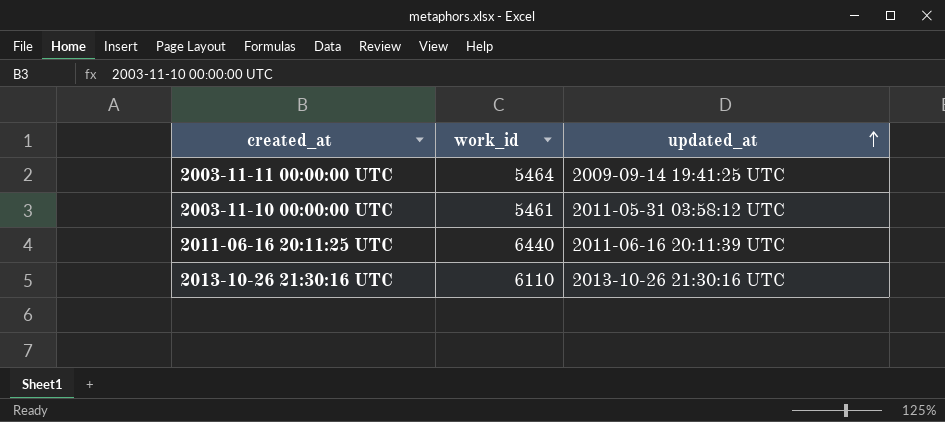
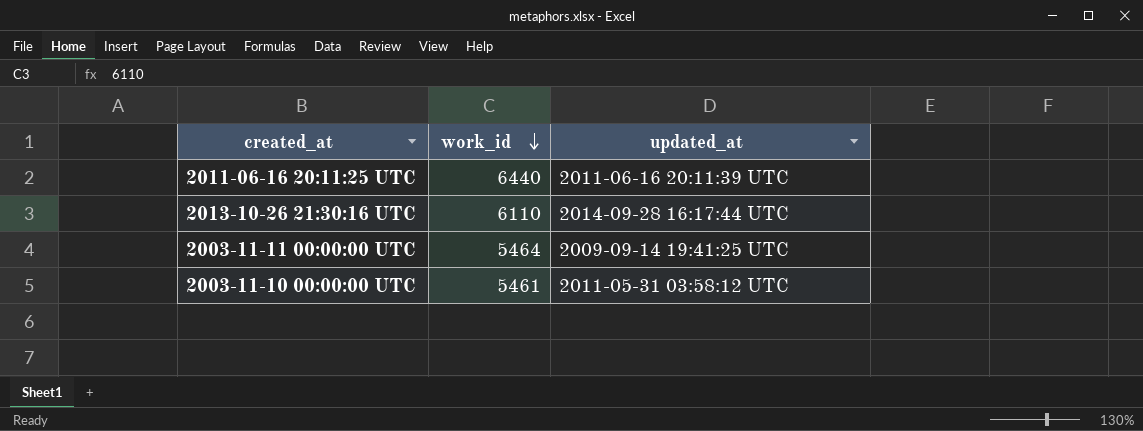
row order: updated_at ascending -> work_id descending
2013-10-26 21:30:16 UTC | updated_at: 2013-10-26 21:30:16 UTC -> 2014-09-28 16:17:44 UTC

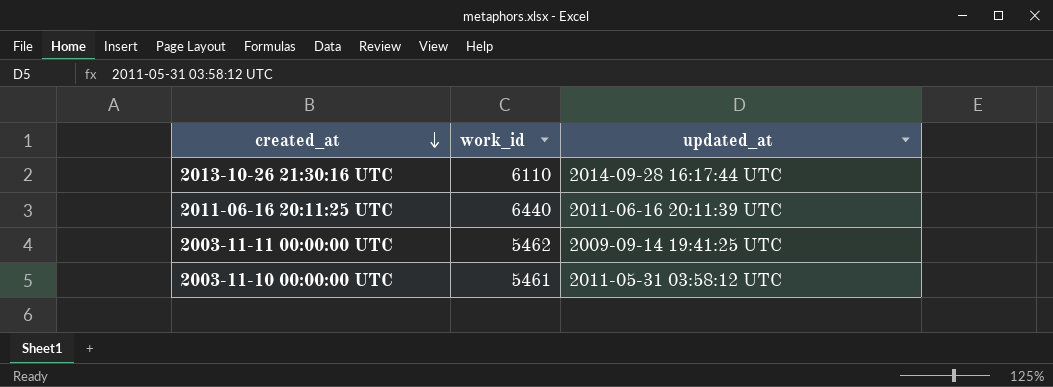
row order: work_id descending -> created_at descending
2003-11-11 00:00:00 UTC | work_id: 5464 -> 5462

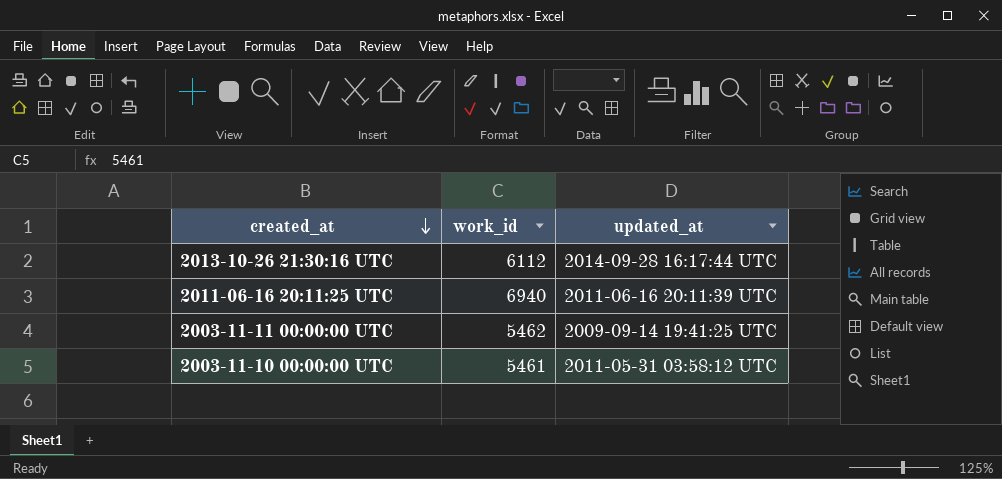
2013-10-26 21:30:16 UTC | work_id: 6110 -> 6112
2011-06-16 20:11:25 UTC | work_id: 6440 -> 6940

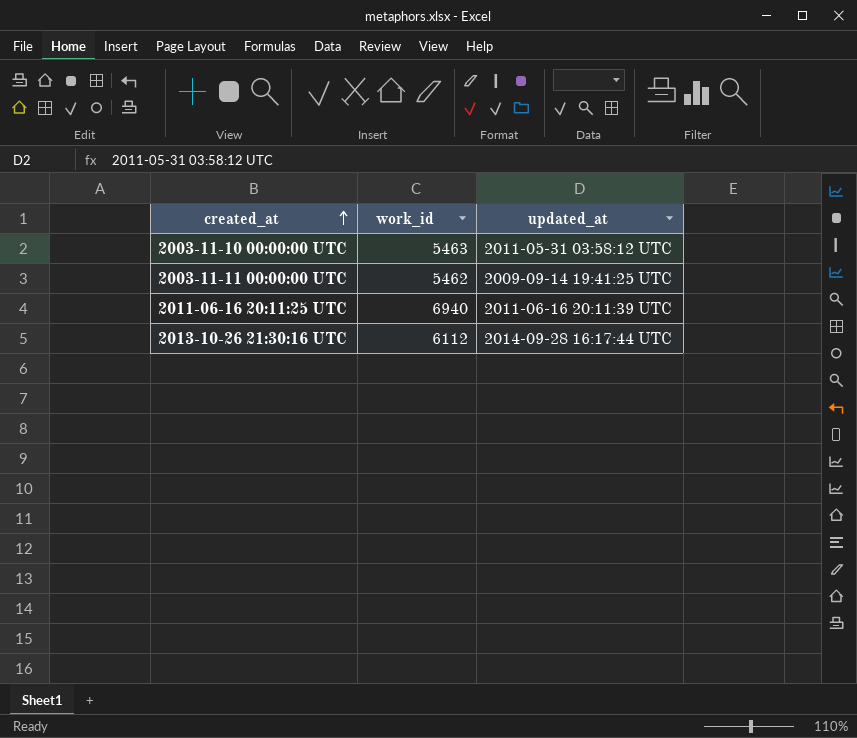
row order: created_at descending -> created_at ascending
2003-11-10 00:00:00 UTC | work_id: 5461 -> 5463

